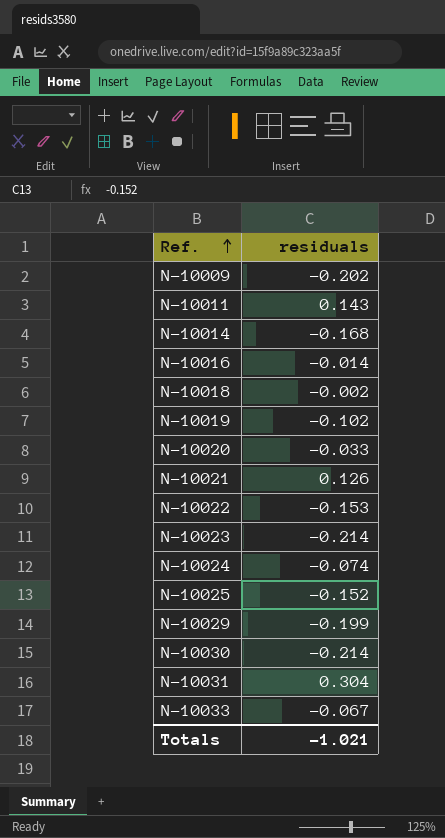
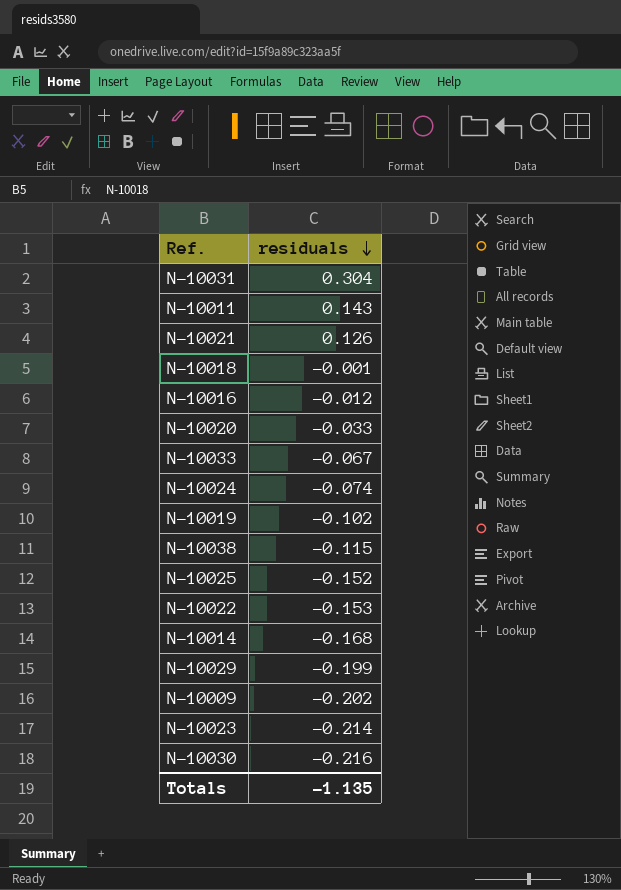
row order: Ref. ascending -> residuals descending
N-10018 | residuals: -0.002 -> -0.001
N-10016 | residuals: -0.014 -> -0.012
row N-10038: none -> -0.115
N-10030 | residuals: -0.214 -> -0.216
Totals | residuals: -1.021 -> -1.135

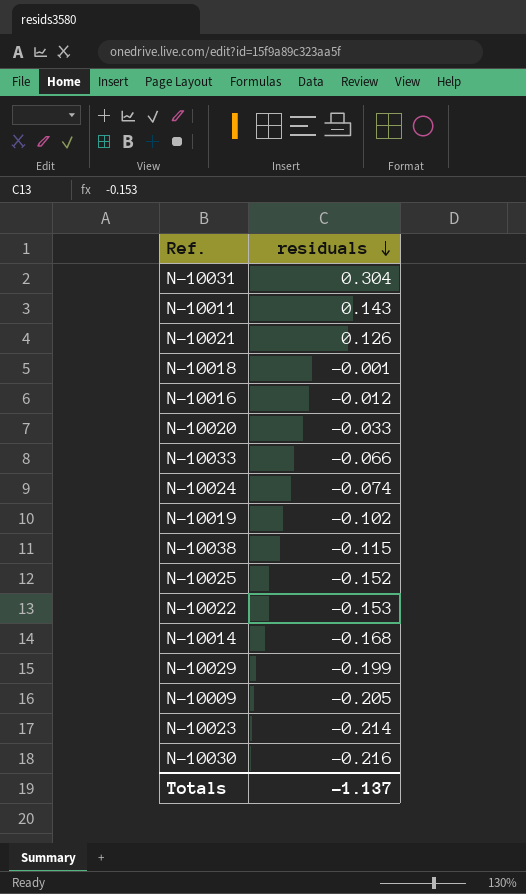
N-10033 | residuals: -0.067 -> -0.066
N-10009 | residuals: -0.202 -> -0.205
Totals | residuals: -1.135 -> -1.137

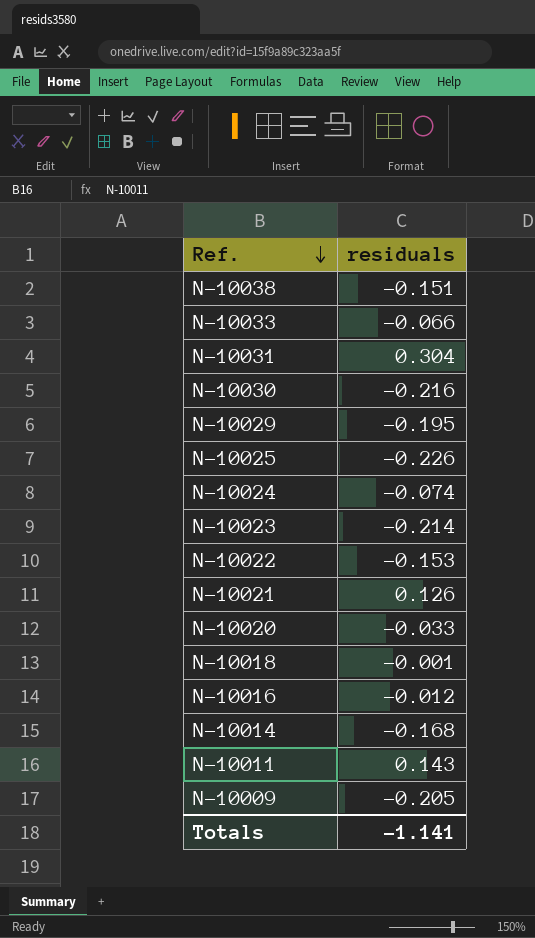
row order: residuals descending -> Ref. descending
row N-10019: -0.102 -> none
N-10038 | residuals: -0.115 -> -0.151
N-10029 | residuals: -0.199 -> -0.195
N-10025 | residuals: -0.152 -> -0.226
Totals | residuals: -1.137 -> -1.141

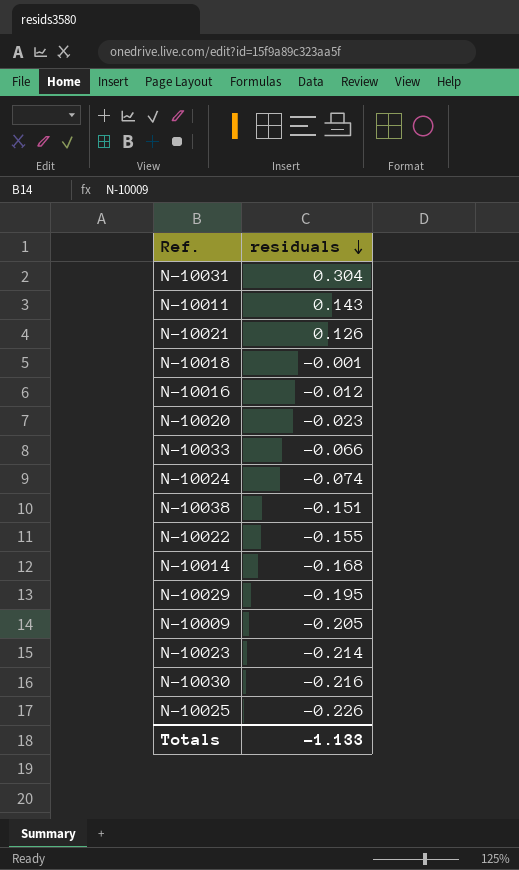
row order: Ref. descending -> residuals descending
N-10020 | residuals: -0.033 -> -0.023
N-10022 | residuals: -0.153 -> -0.155
Totals | residuals: -1.141 -> -1.133

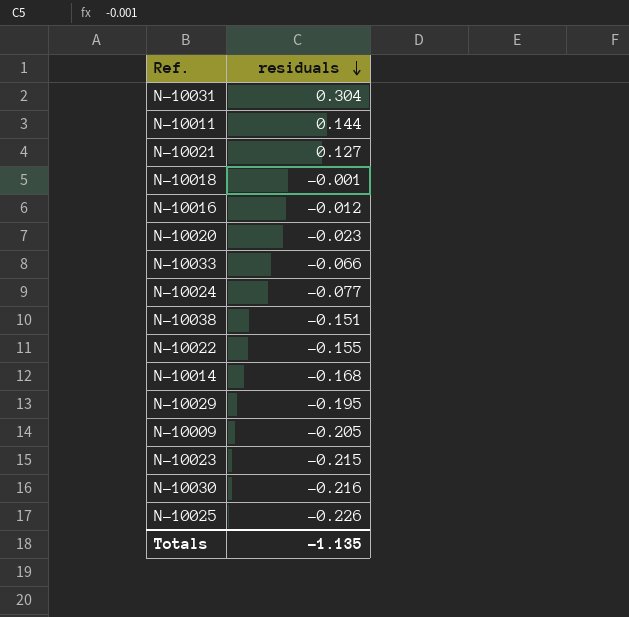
N-10011 | residuals: 0.143 -> 0.144
N-10021 | residuals: 0.126 -> 0.127
N-10024 | residuals: -0.074 -> -0.077
N-10023 | residuals: -0.214 -> -0.215
Totals | residuals: -1.133 -> -1.135

